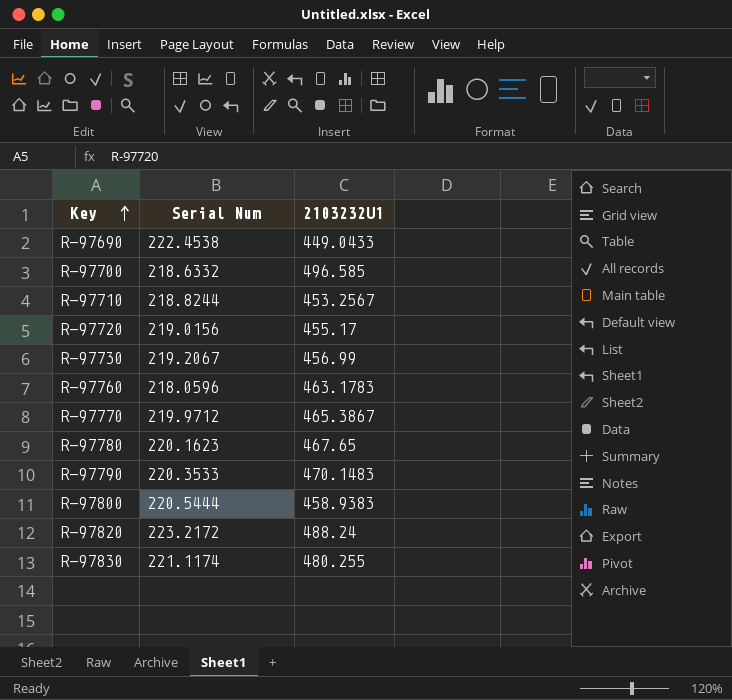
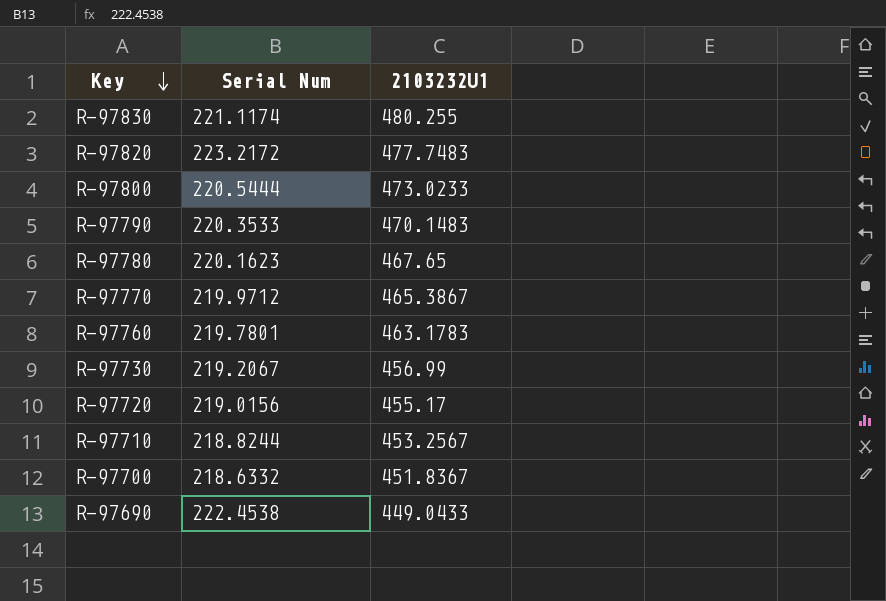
row order: Key ascending -> Key descending
R-97820 | 2103232U1: 488.24 -> 477.7483
R-97800 | 2103232U1: 458.9383 -> 473.0233
R-97760 | Serial Num: 218.0596 -> 219.7801
R-97700 | 2103232U1: 496.585 -> 451.8367

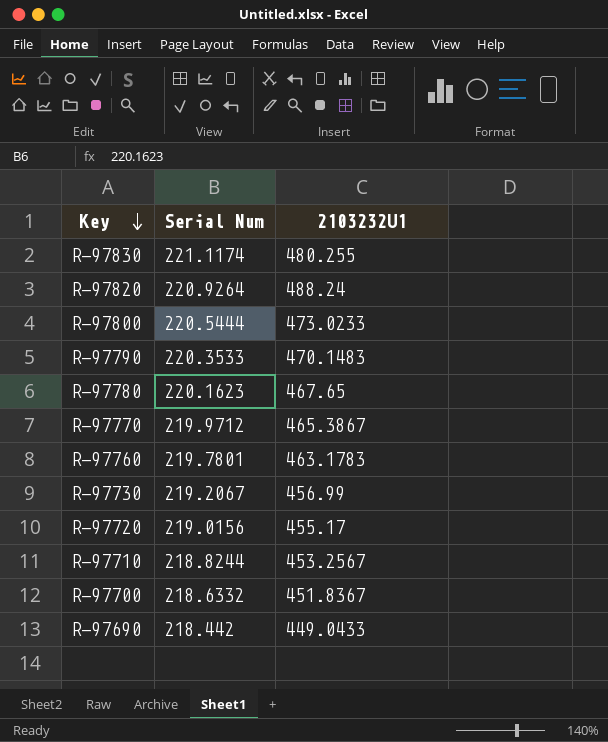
R-97820 | Serial Num: 223.2172 -> 220.9264
R-97820 | 2103232U1: 477.7483 -> 488.24
R-97690 | Serial Num: 222.4538 -> 218.442

